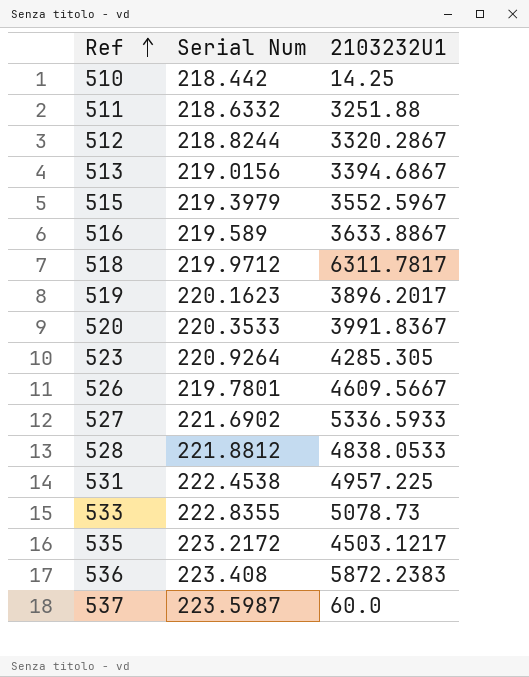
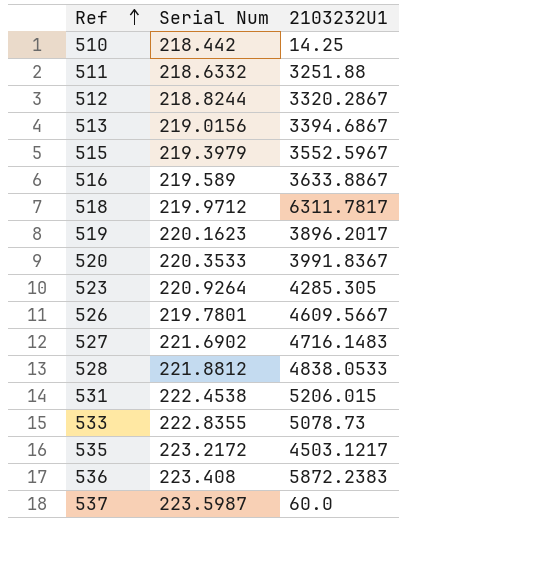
527 | 2103232U1: 5336.5933 -> 4716.1483
531 | 2103232U1: 4957.225 -> 5206.015

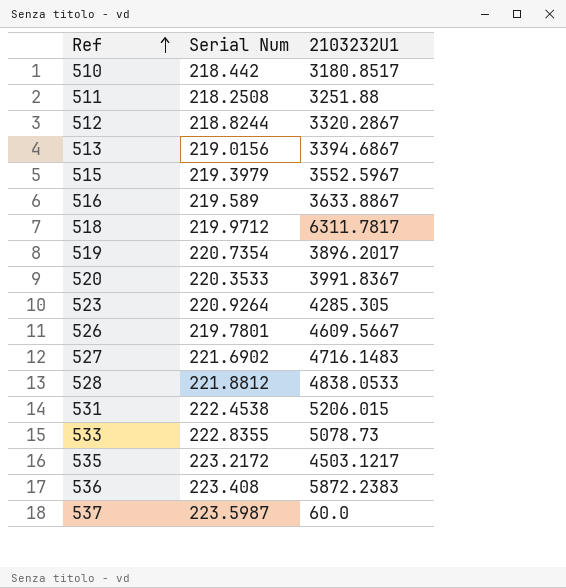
510 | 2103232U1: 14.25 -> 3180.8517
511 | Serial Num: 218.6332 -> 218.2508
519 | Serial Num: 220.1623 -> 220.7354

